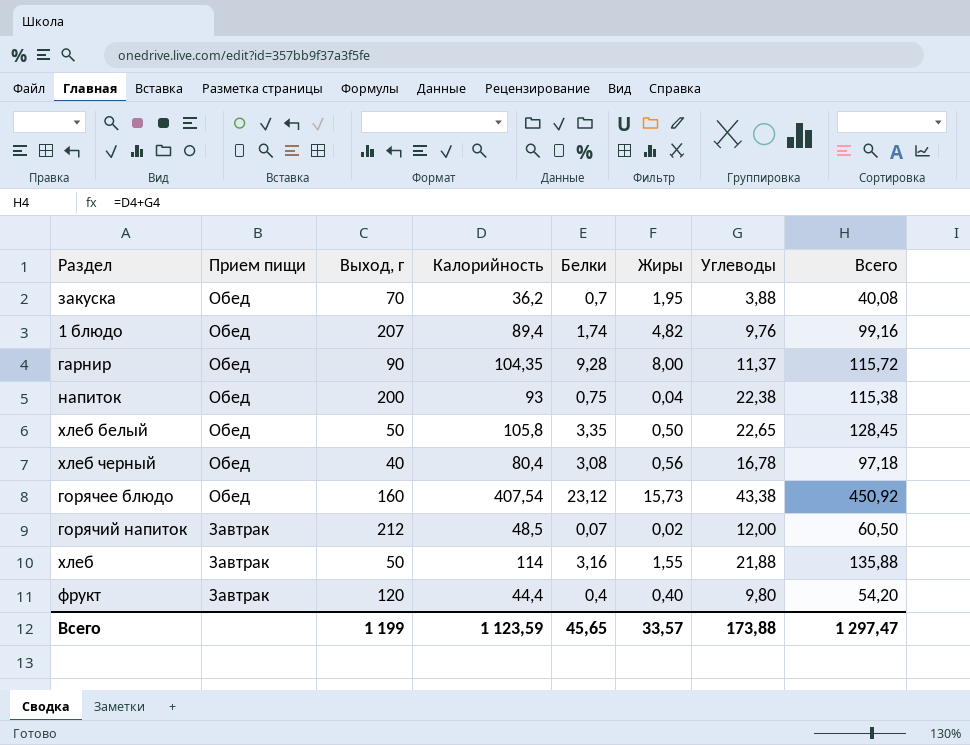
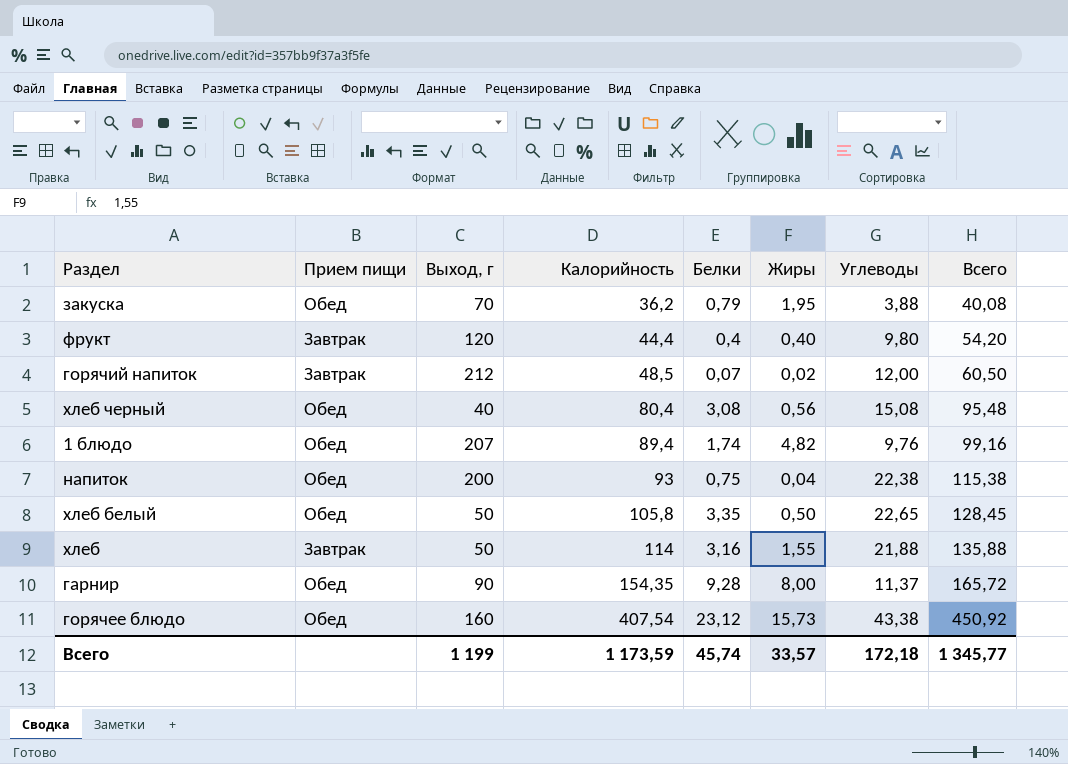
row order: Прием пищи descending -> Калорийность ascending
закуска | Белки: 0,7 -> 0,79
хлеб черный | Углеводы: 16,78 -> 15,08
хлеб черный | Всего: 97,18 -> 95,48
гарнир | Калорийность: 104,35 -> 154,35
гарнир | Всего: 115,72 -> 165,72
Всего | Калорийность: 1 123,59 -> 1 173,59
Всего | Белки: 45,65 -> 45,74
Всего | Углеводы: 173,88 -> 172,18
Всего | Всего: 1 297,47 -> 1 345,77

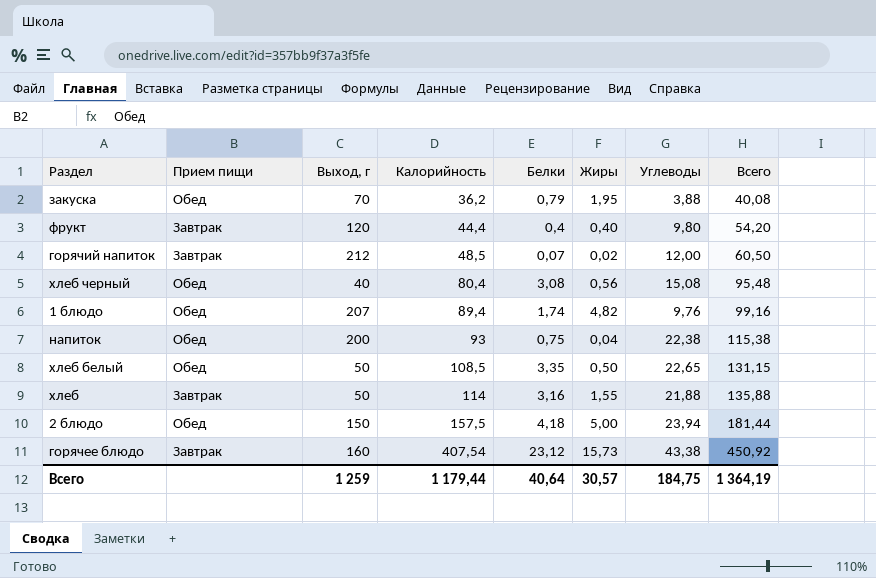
row гарнир: Обед | 90 | 154,35 | 9,28 | 8,00 | 11,37 | 165,72 -> none
хлеб белый | Калорийность: 105,8 -> 108,5
хлеб белый | Всего: 128,45 -> 131,15
row 2 блюдо: none -> Обед | 150 | 157,5 | 4,18 | 5,00 | 23,94 | 181,44
горячее блюдо | Прием пищи: Обед -> Завтрак
Всего | Выход, г: 1 199 -> 1 259
Всего | Калорийность: 1 173,59 -> 1 179,44
Всего | Белки: 45,74 -> 40,64
Всего | Жиры: 33,57 -> 30,57
Всего | Углеводы: 172,18 -> 184,75
Всего | Всего: 1 345,77 -> 1 364,19

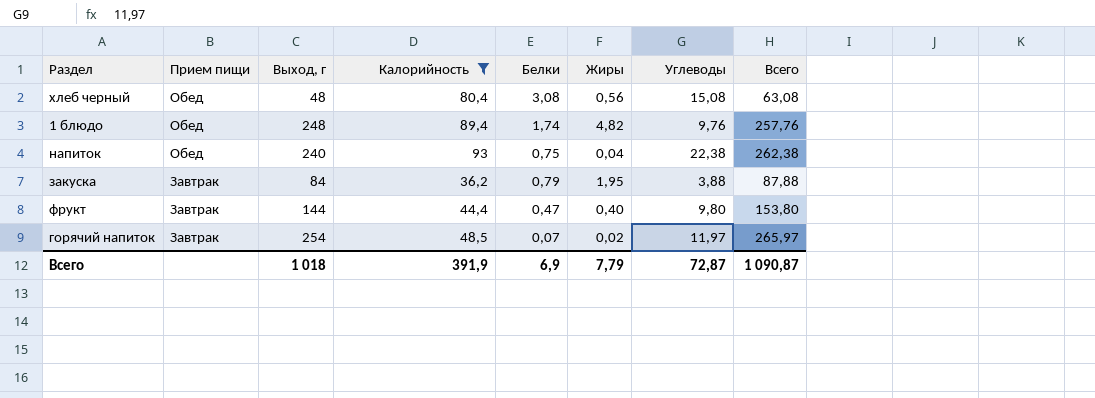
filter: none -> Калорийность <= 93
row order: Калорийность ascending -> Прием пищи descending
column Всего | formula: [Калорийность] + [Углеводы] -> [Выход, г] + [Углеводы]
хлеб черный | Выход, г: 40 -> 48
1 блюдо | Выход, г: 207 -> 248
напиток | Выход, г: 200 -> 240
закуска | Прием пищи: Обед -> Завтрак
закуска | Выход, г: 70 -> 84
фрукт | Выход, г: 120 -> 144
фрукт | Белки: 0,4 -> 0,47
горячий напиток | Выход, г: 212 -> 254
горячий напиток | Углеводы: 12,00 -> 11,97
Всего | Выход, г: 1 259 -> 1 018
Всего | Калорийность: 1 179,44 -> 391,9
Всего | Белки: 40,64 -> 6,9
Всего | Жиры: 30,57 -> 7,79
Всего | Углеводы: 184,75 -> 72,87
Всего | Всего: 1 364,19 -> 1 090,87

